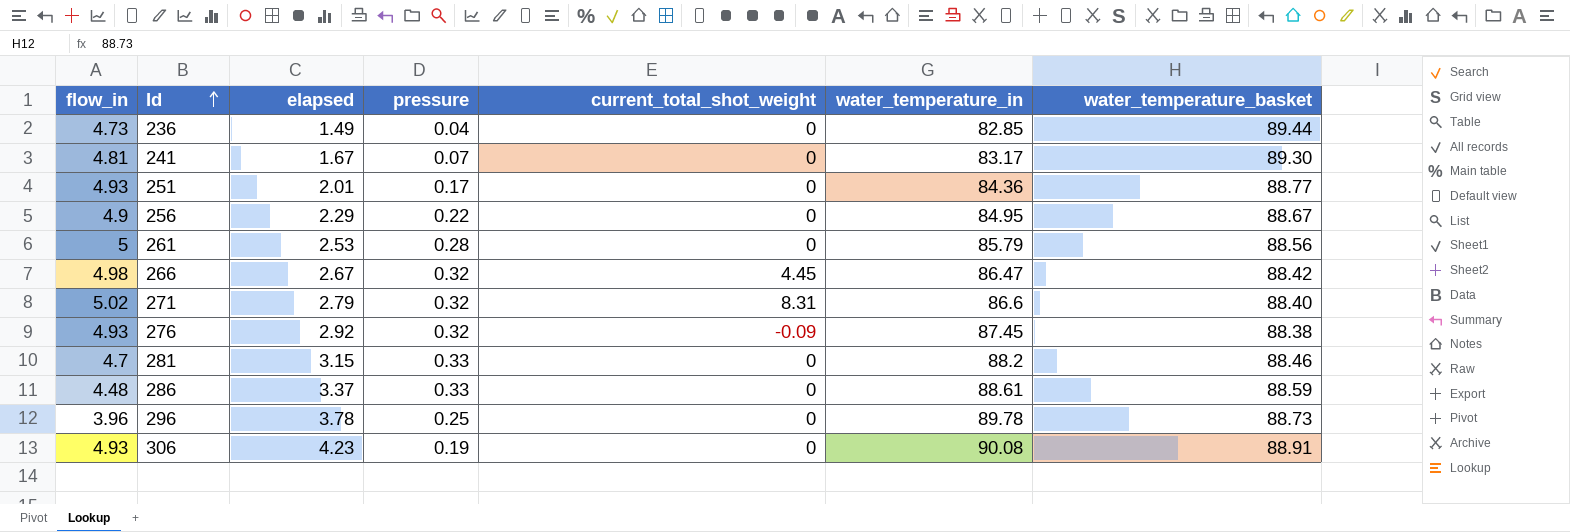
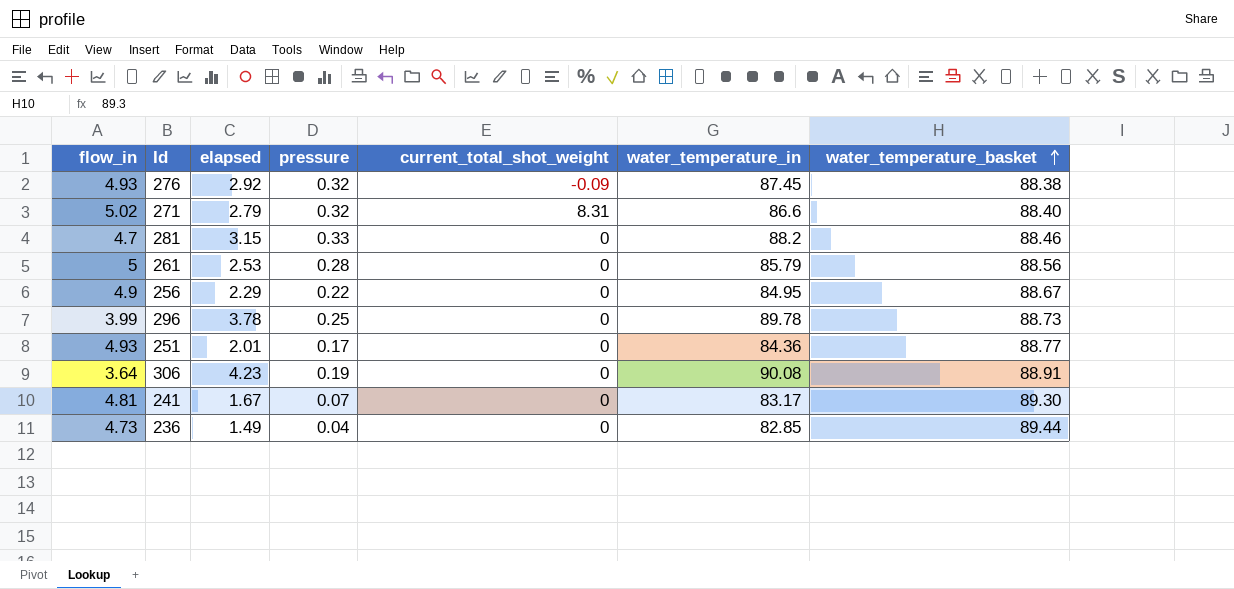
row order: Id ascending -> water_temperature_basket ascending
row 266: 4.98 | 2.67 | 0.32 | 4.45 | 86.47 | 88.42 -> none
row 286: 4.48 | 3.37 | 0.33 | 0 | 88.61 | 88.59 -> none
296 | flow_in: 3.96 -> 3.99
306 | flow_in: 4.93 -> 3.64

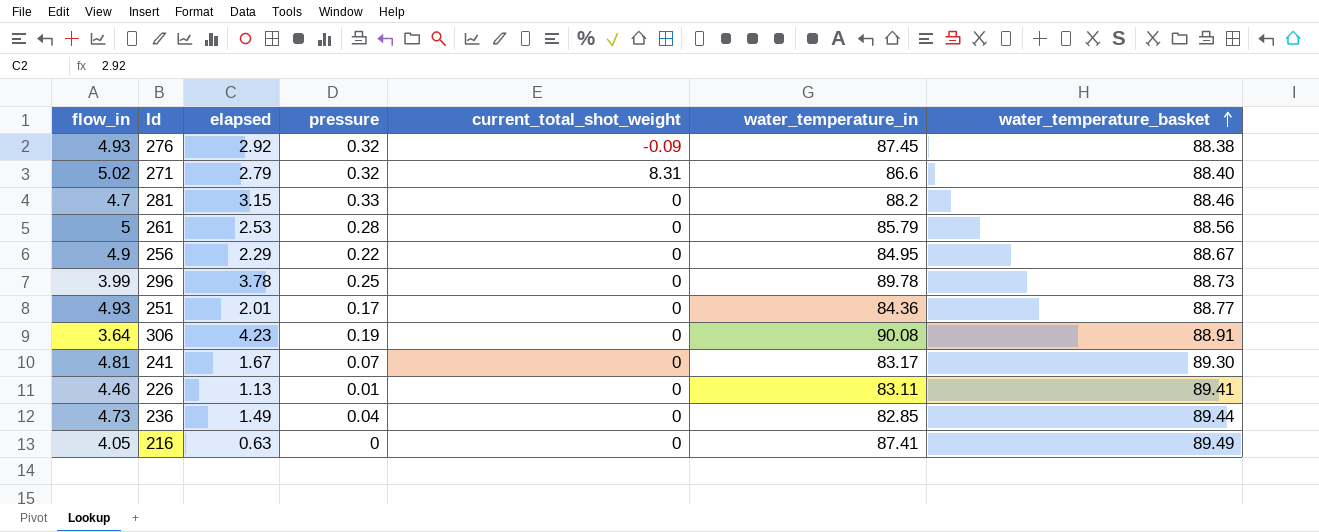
row 226: none -> 4.46 | 1.13 | 0.01 | 0 | 83.11 | 89.41
row 216: none -> 4.05 | 0.63 | 0 | 0 | 87.41 | 89.49

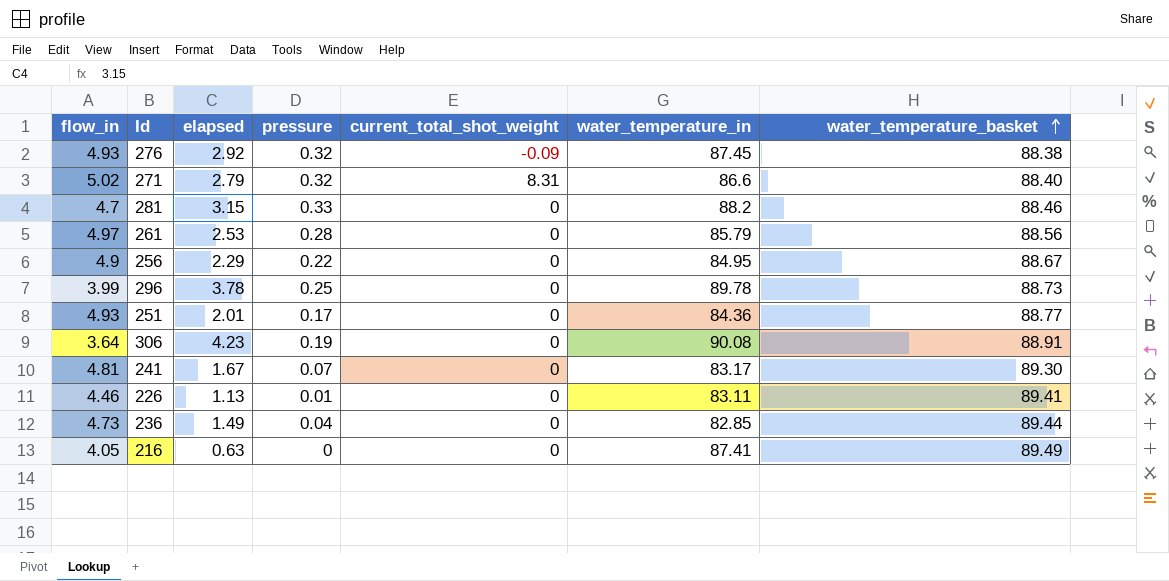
261 | flow_in: 5 -> 4.97

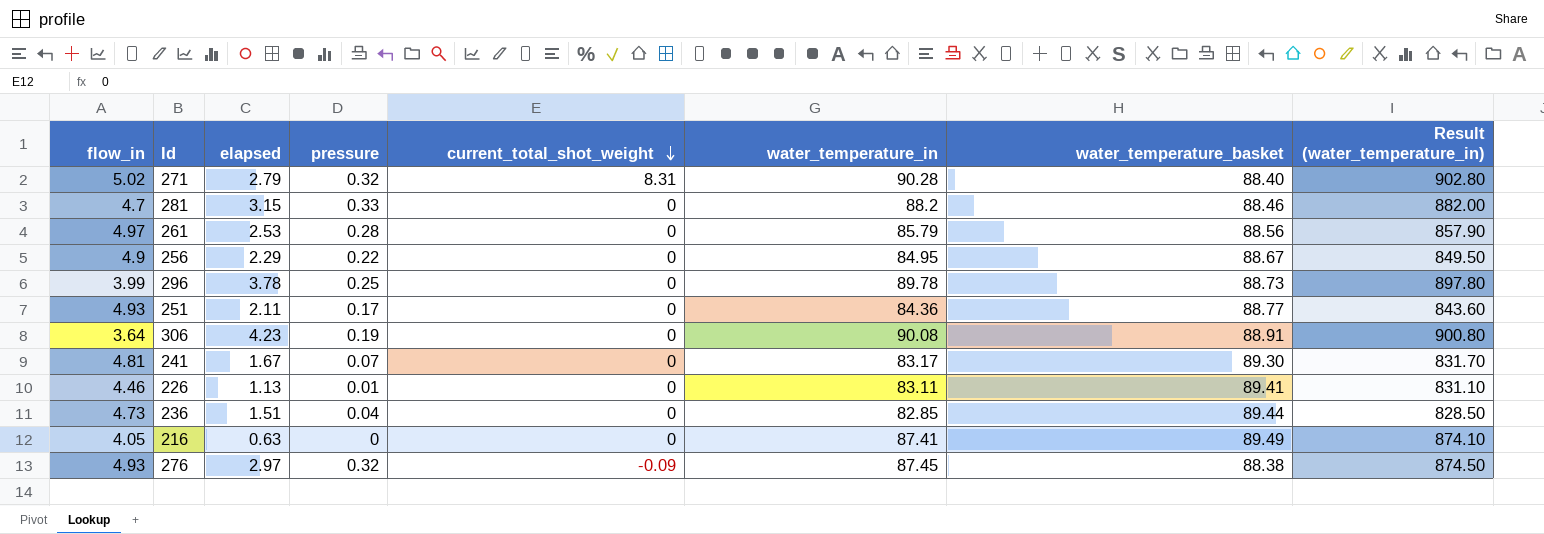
row order: water_temperature_basket ascending -> current_total_shot_weight descending
column Result (water_temperature_in) | formula: none -> [water_temperature_in] * 10
271 | water_temperature_in: 86.6 -> 90.28
251 | elapsed: 2.01 -> 2.11
236 | elapsed: 1.49 -> 1.51
276 | elapsed: 2.92 -> 2.97

